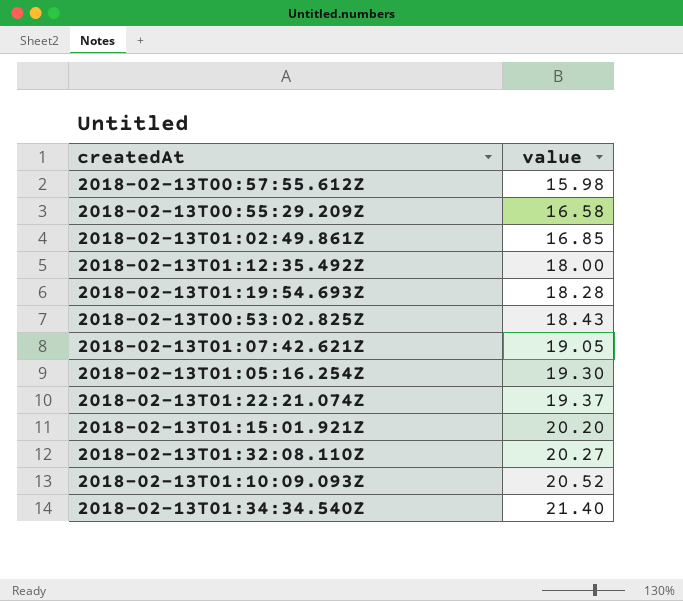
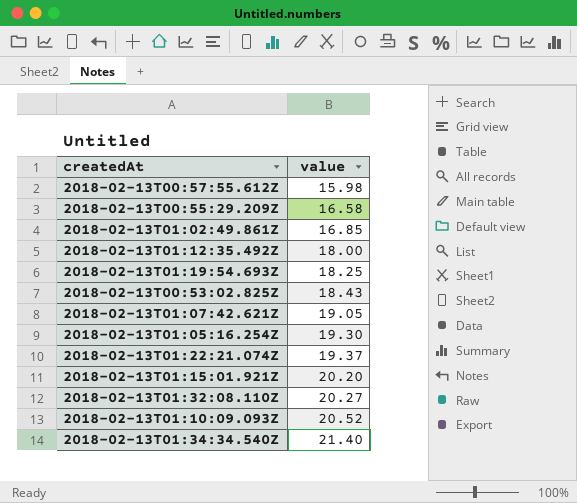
2018-02-13T01:19:54.693Z | value: 18.28 -> 18.25

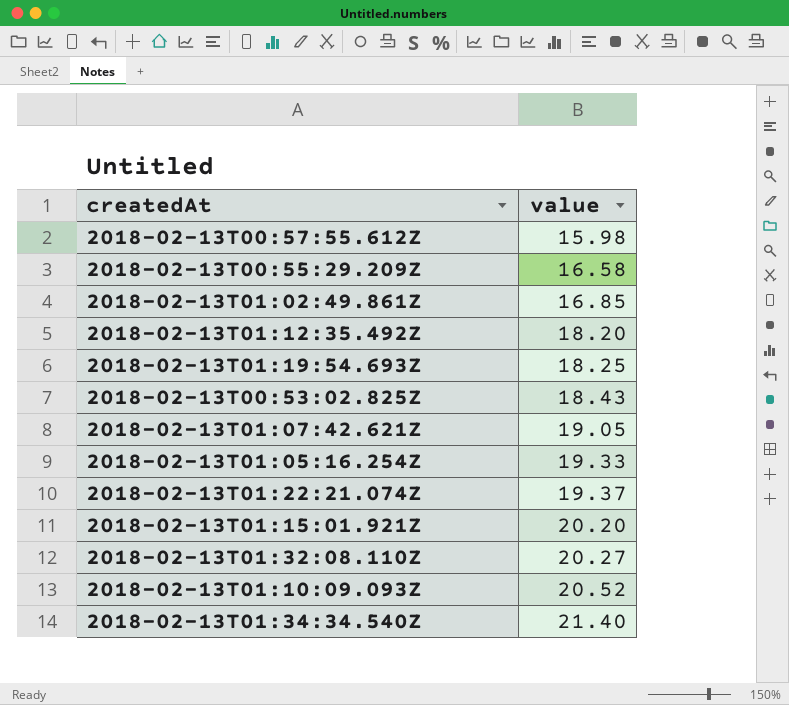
2018-02-13T01:12:35.492Z | value: 18.00 -> 18.20
2018-02-13T01:05:16.254Z | value: 19.30 -> 19.33

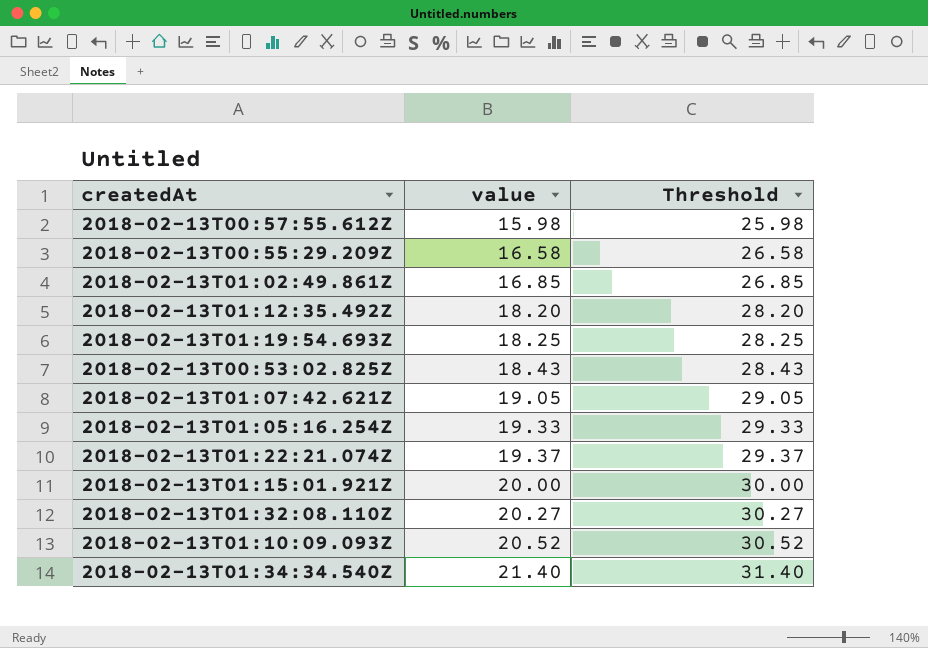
column Threshold | formula: none -> [value] + 10
2018-02-13T01:15:01.921Z | value: 20.20 -> 20.00

